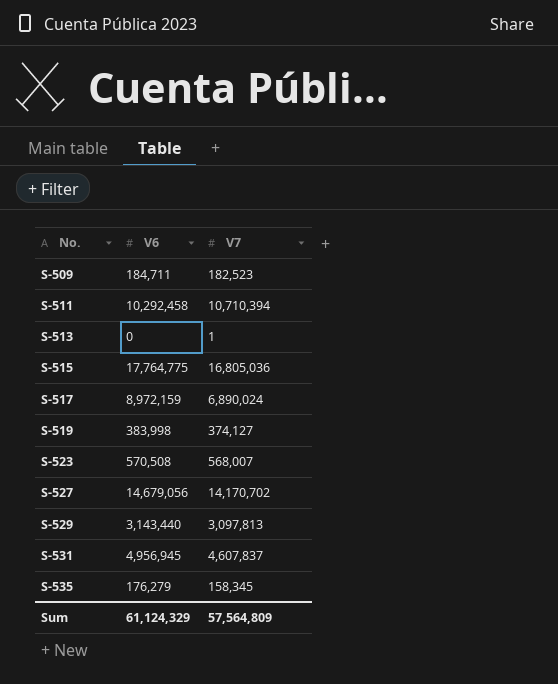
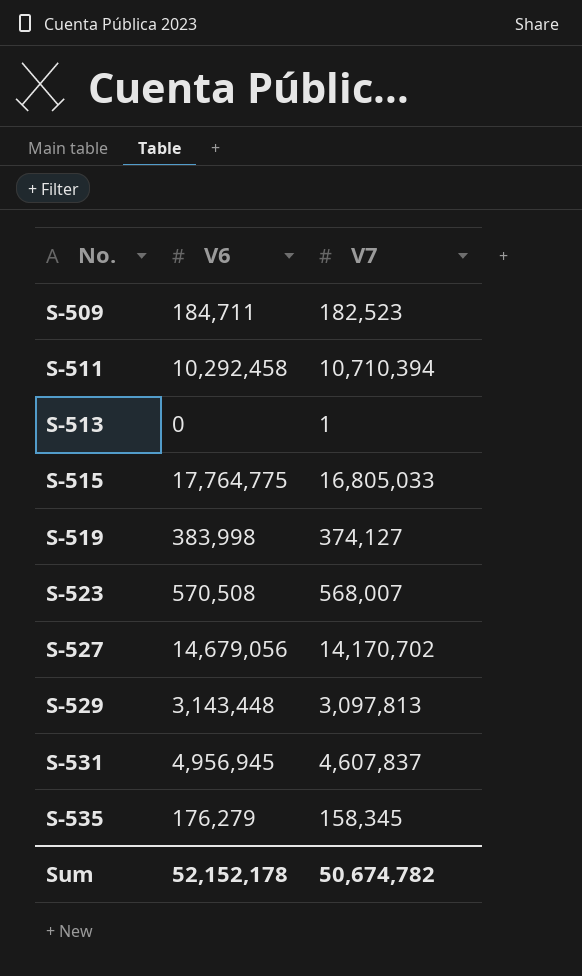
row S-517: 8,972,159 | 6,890,024 -> none
S-515 | V7: 16,805,036 -> 16,805,033
S-529 | V6: 3,143,440 -> 3,143,448
Sum | V6: 61,124,329 -> 52,152,178
Sum | V7: 57,564,809 -> 50,674,782

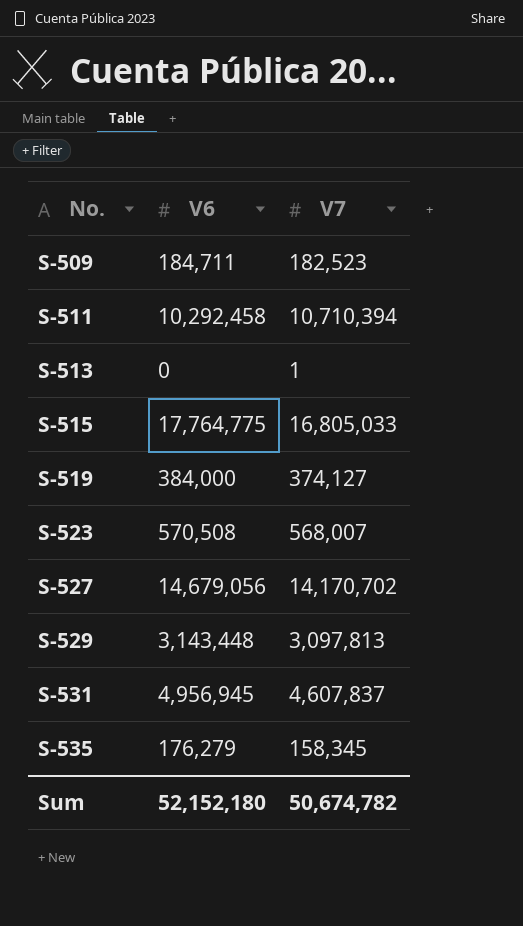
S-519 | V6: 383,998 -> 384,000
Sum | V6: 52,152,178 -> 52,152,180

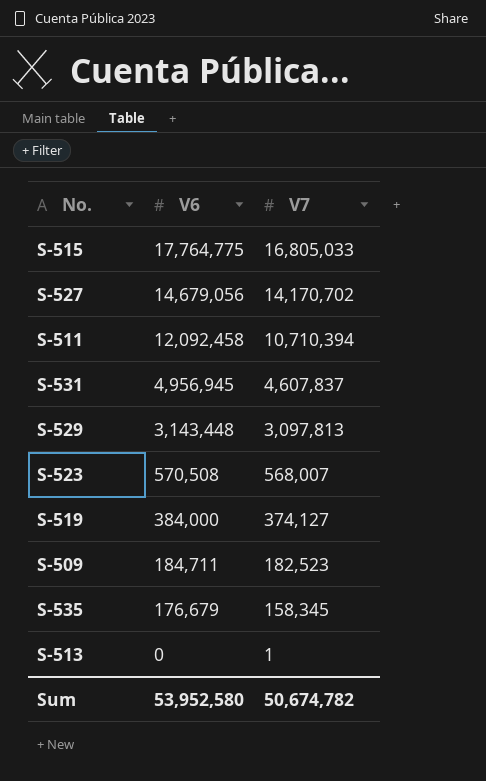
row order: No. ascending -> V6 descending
S-511 | V6: 10,292,458 -> 12,092,458
S-535 | V6: 176,279 -> 176,679
Sum | V6: 52,152,180 -> 53,952,580

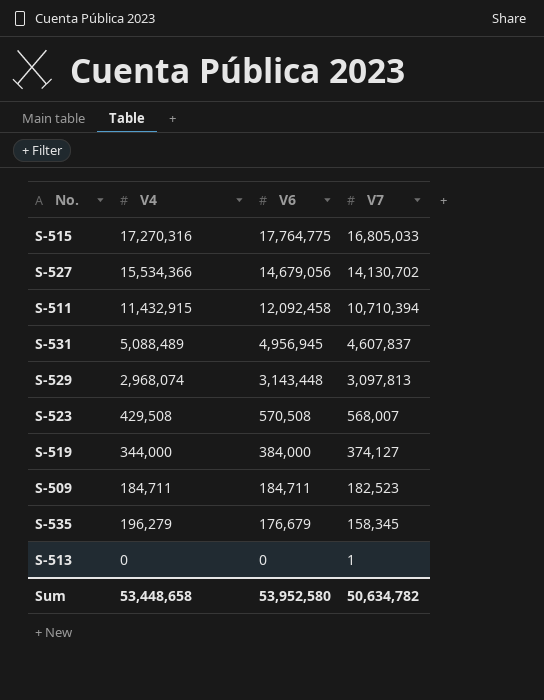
column V4 | position: none -> 2
S-527 | V7: 14,170,702 -> 14,130,702
Sum | V7: 50,674,782 -> 50,634,782

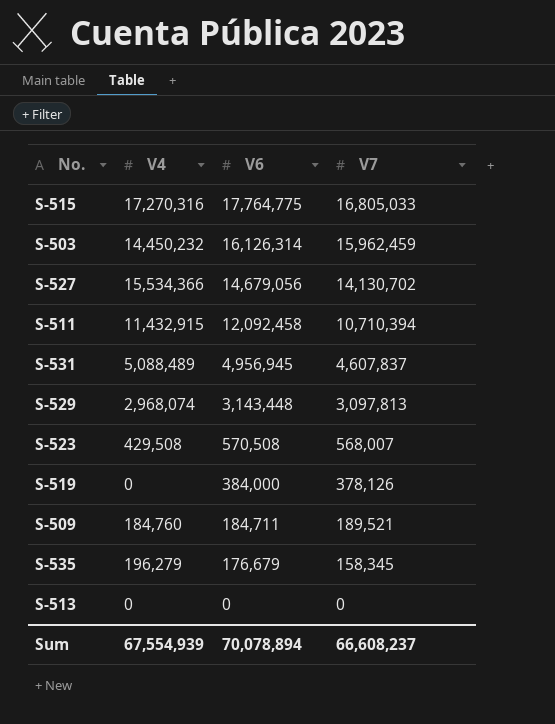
row S-503: none -> 14,450,232 | 16,126,314 | 15,962,459
S-519 | V4: 344,000 -> 0
S-519 | V7: 374,127 -> 378,126
S-509 | V4: 184,711 -> 184,760
S-509 | V7: 182,523 -> 189,521
S-513 | V7: 1 -> 0
Sum | V4: 53,448,658 -> 67,554,939
Sum | V6: 53,952,580 -> 70,078,894
Sum | V7: 50,634,782 -> 66,608,237

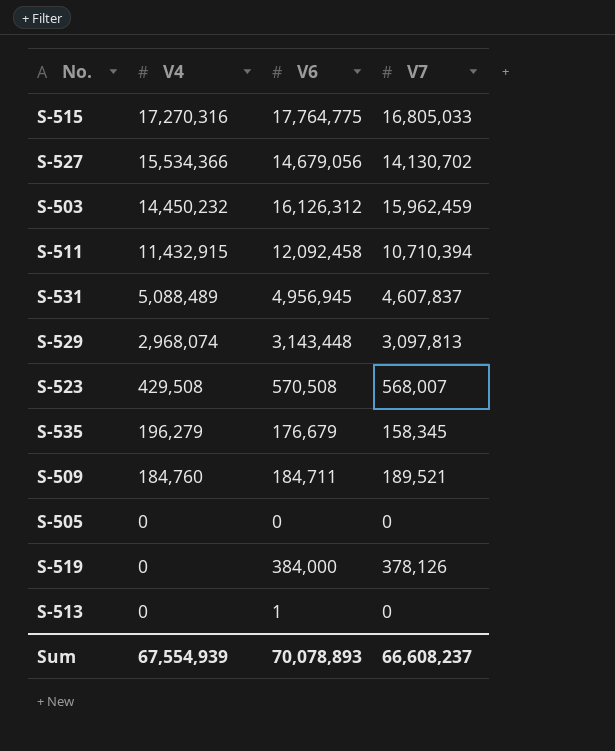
row order: V6 descending -> V4 descending
S-503 | V6: 16,126,314 -> 16,126,312
row S-505: none -> 0 | 0 | 0
S-513 | V6: 0 -> 1
Sum | V6: 70,078,894 -> 70,078,893

